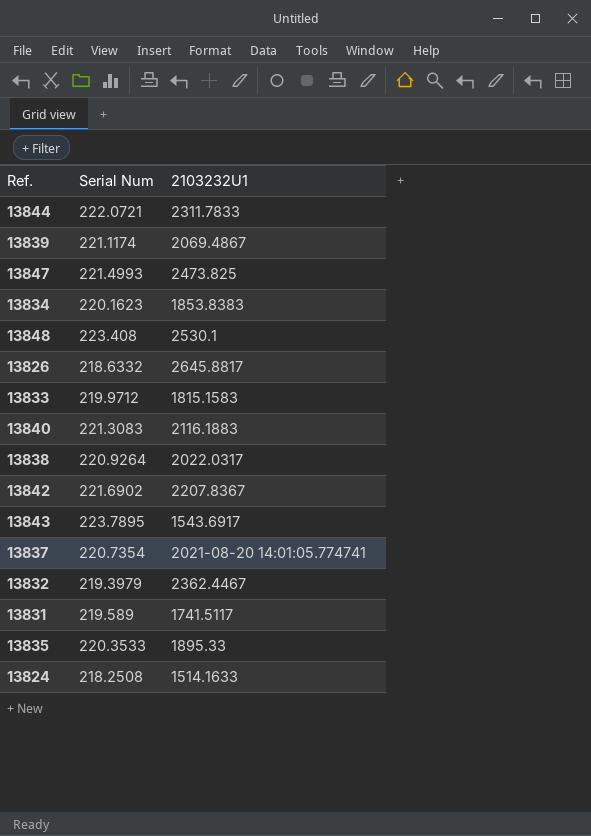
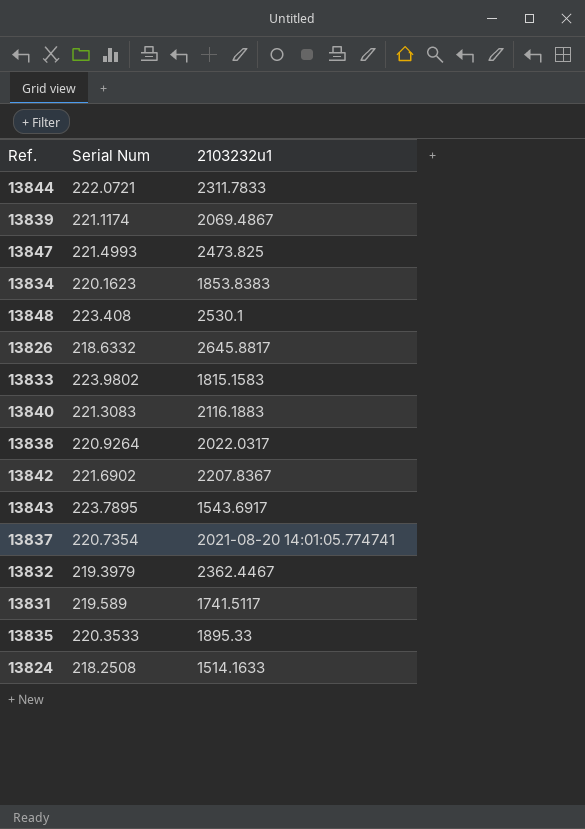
column name: 2103232U1 -> 2103232u1
13833 | Serial Num: 219.9712 -> 223.9802

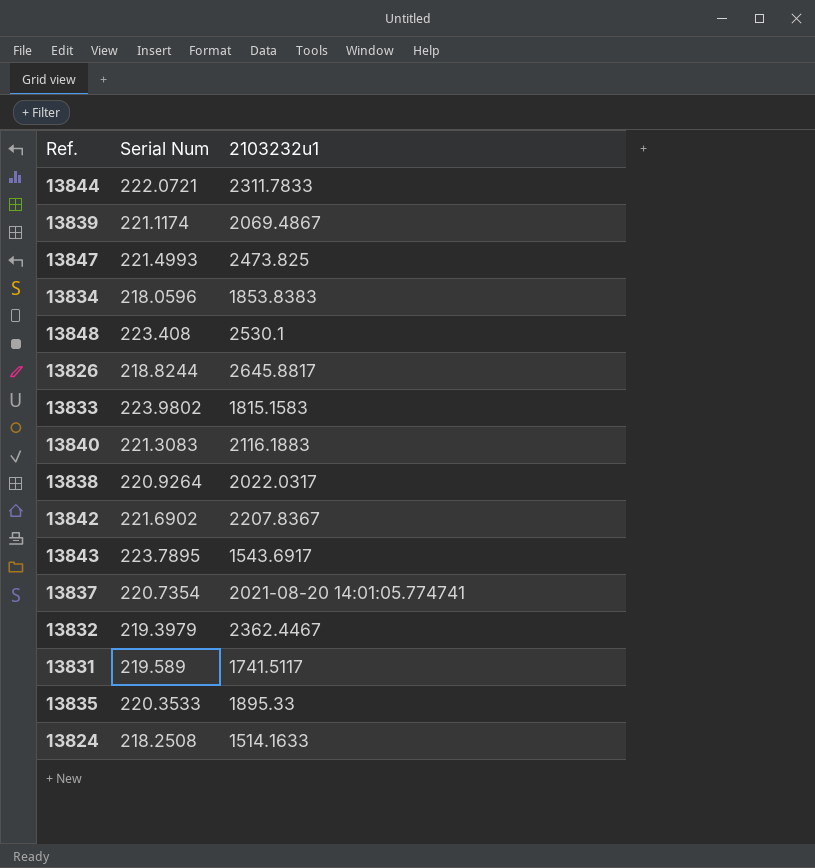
13834 | Serial Num: 220.1623 -> 218.0596
13826 | Serial Num: 218.6332 -> 218.8244

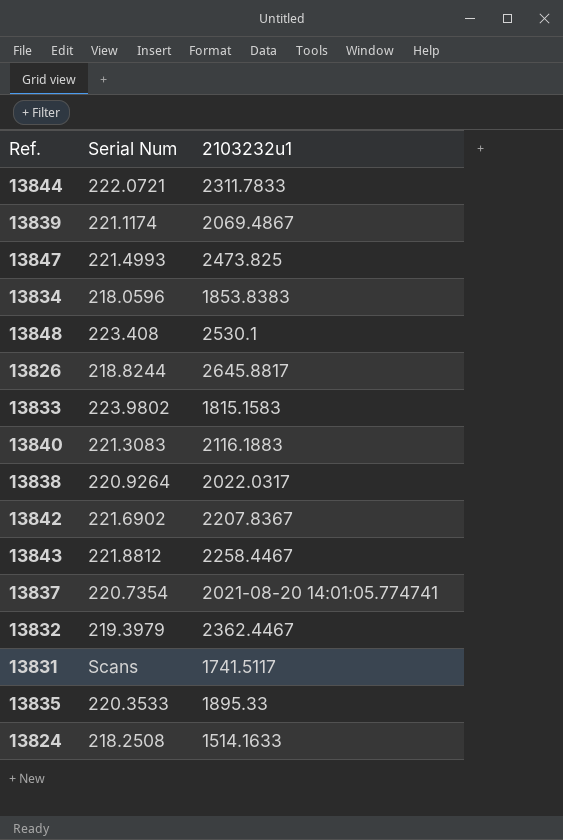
13843 | Serial Num: 223.7895 -> 221.8812
13843 | 2103232u1: 1543.6917 -> 2258.4467
13831 | Serial Num: 219.589 -> Scans

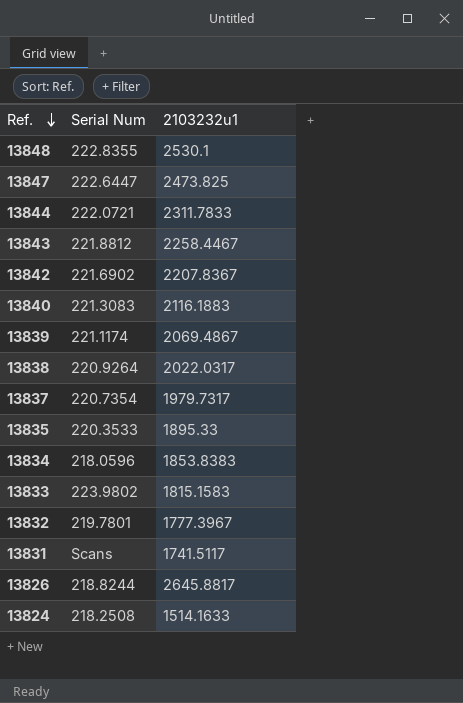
row order: none -> Ref. descending
13848 | Serial Num: 223.408 -> 222.8355
13847 | Serial Num: 221.4993 -> 222.6447
13837 | 2103232u1: 2021-08-20 14:01:05.774741 -> 1979.7317
13832 | Serial Num: 219.3979 -> 219.7801
13832 | 2103232u1: 2362.4467 -> 1777.3967

